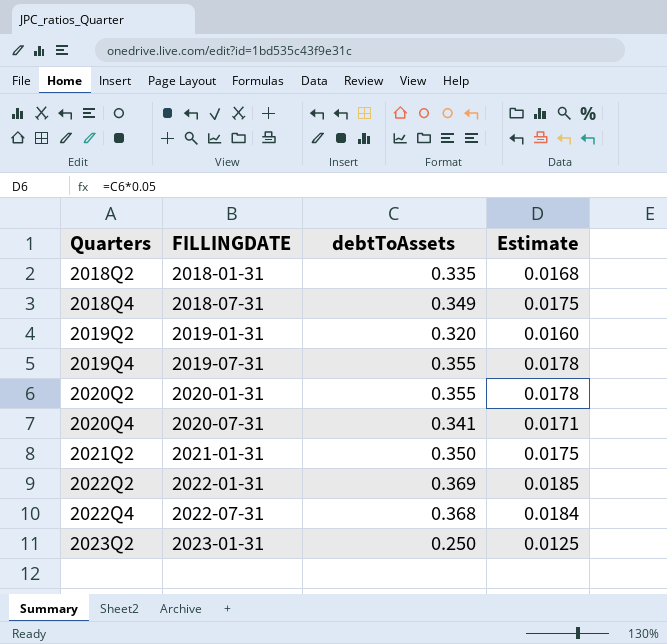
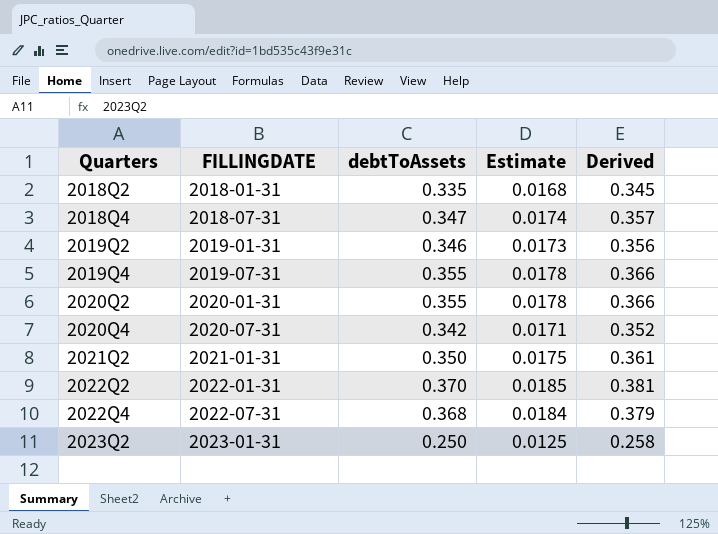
column Derived | formula: none -> [debtToAssets] * 1.03
2018Q4 | debtToAssets: 0.349 -> 0.347
2018Q4 | Estimate: 0.0175 -> 0.0174
2019Q2 | debtToAssets: 0.320 -> 0.346
2019Q2 | Estimate: 0.0160 -> 0.0173
2020Q4 | debtToAssets: 0.341 -> 0.342
2022Q2 | debtToAssets: 0.369 -> 0.370

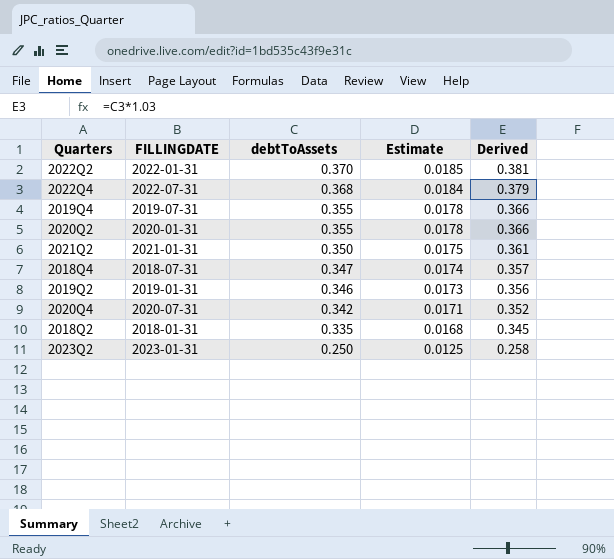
row order: Quarters ascending -> debtToAssets descending

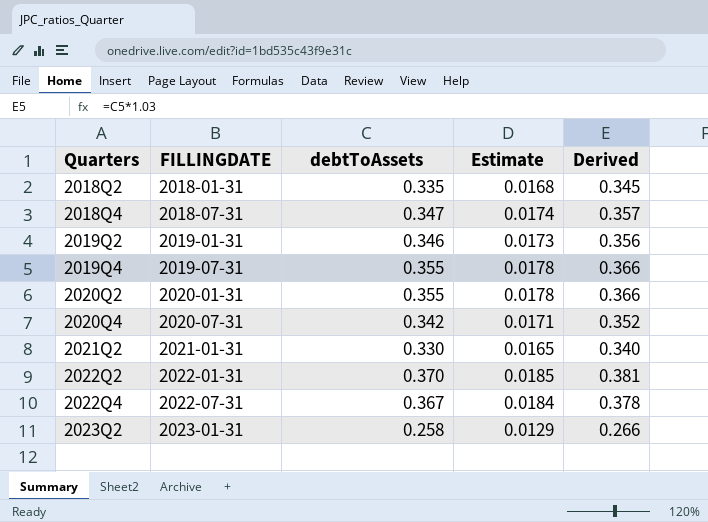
row order: debtToAssets descending -> Quarters ascending
2021Q2 | debtToAssets: 0.350 -> 0.330
2021Q2 | Estimate: 0.0175 -> 0.0165
2021Q2 | Derived: 0.361 -> 0.340
2022Q4 | debtToAssets: 0.368 -> 0.367
2022Q4 | Derived: 0.379 -> 0.378
2023Q2 | debtToAssets: 0.250 -> 0.258
2023Q2 | Estimate: 0.0125 -> 0.0129
2023Q2 | Derived: 0.258 -> 0.266

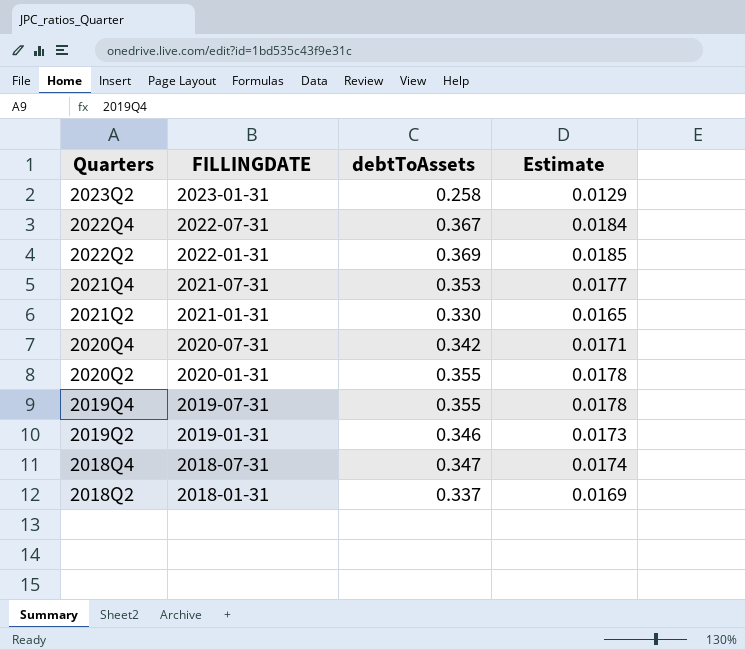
row order: Quarters ascending -> Quarters descending
column Derived | formula: [debtToAssets] * 1.03 -> none
2022Q2 | debtToAssets: 0.370 -> 0.369
row 2021Q4: none -> 2021-07-31 | 0.353 | 0.0177
2018Q2 | debtToAssets: 0.335 -> 0.337
2018Q2 | Estimate: 0.0168 -> 0.0169

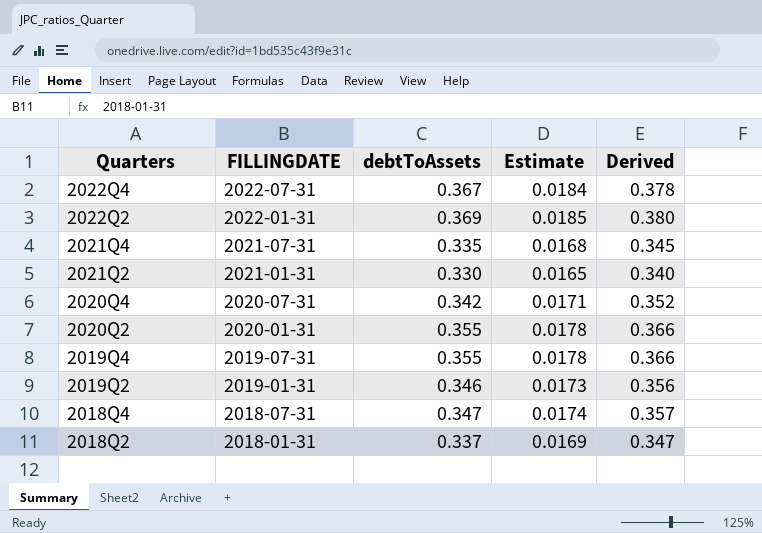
column Derived | formula: none -> [debtToAssets] * 1.03
row 2023Q2: 2023-01-31 | 0.258 | 0.0129 -> none
2021Q4 | debtToAssets: 0.353 -> 0.335
2021Q4 | Estimate: 0.0177 -> 0.0168

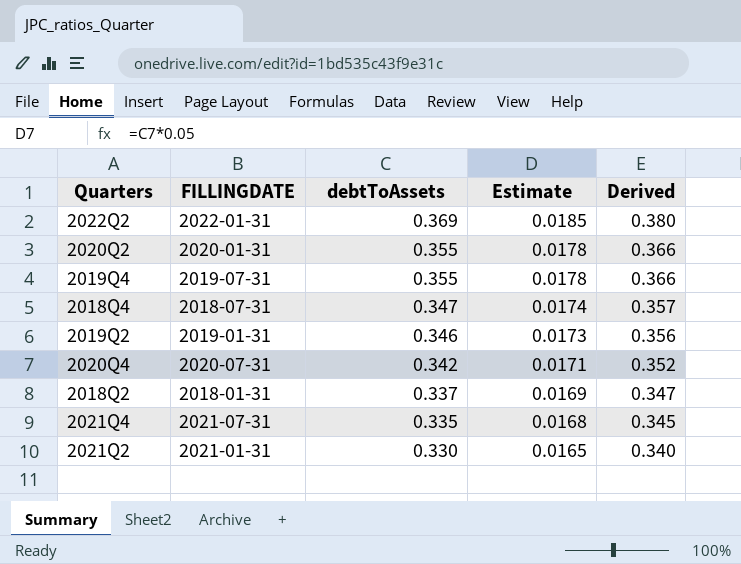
row order: Quarters descending -> debtToAssets descending
row 2022Q4: 2022-07-31 | 0.367 | 0.0184 | 0.378 -> none

